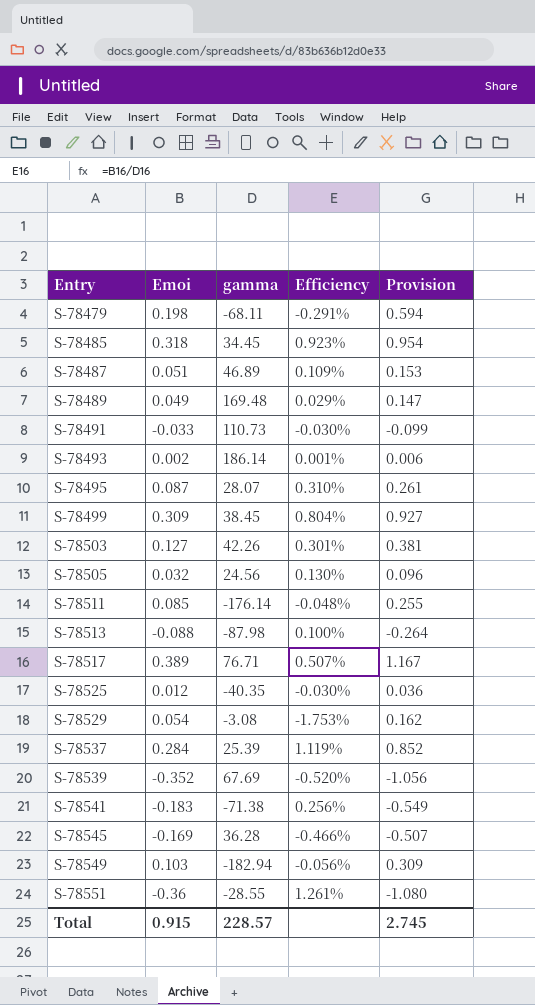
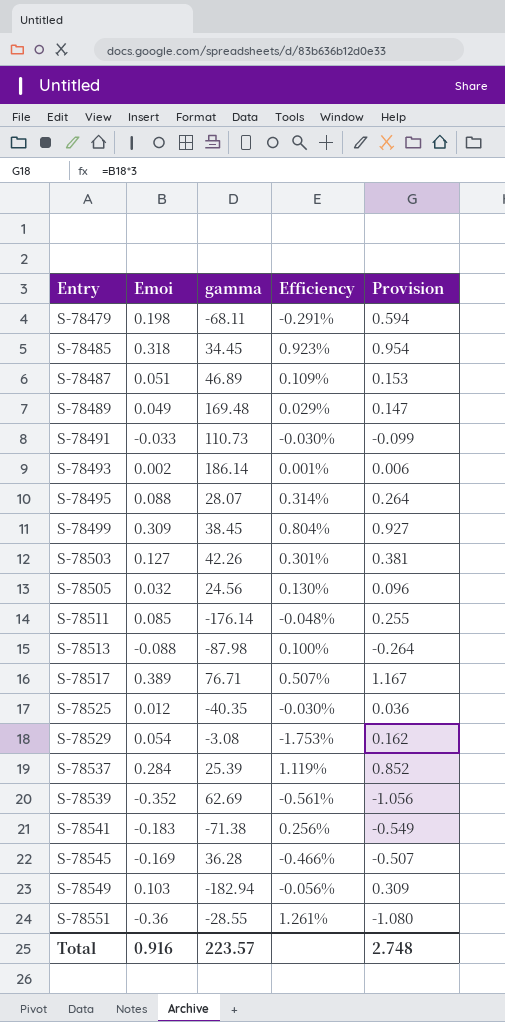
S-78495 | Emoi: 0.087 -> 0.088
S-78495 | Efficiency: 0.310% -> 0.314%
S-78495 | Provision: 0.261 -> 0.264
S-78539 | gamma: 67.69 -> 62.69
S-78539 | Efficiency: -0.520% -> -0.561%
Total | Emoi: 0.915 -> 0.916
Total | gamma: 228.57 -> 223.57
Total | Provision: 2.745 -> 2.748

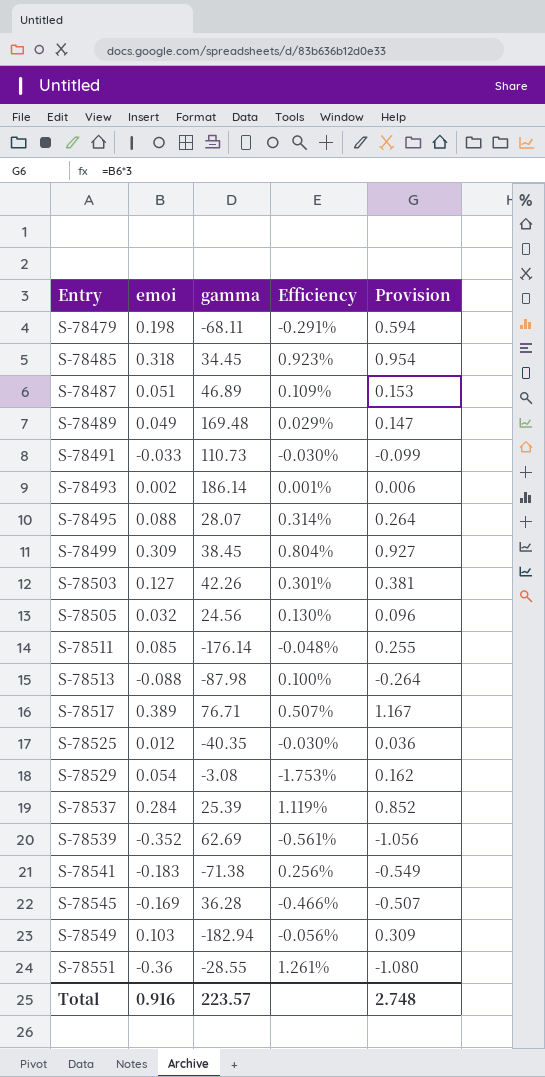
column name: Emoi -> emoi

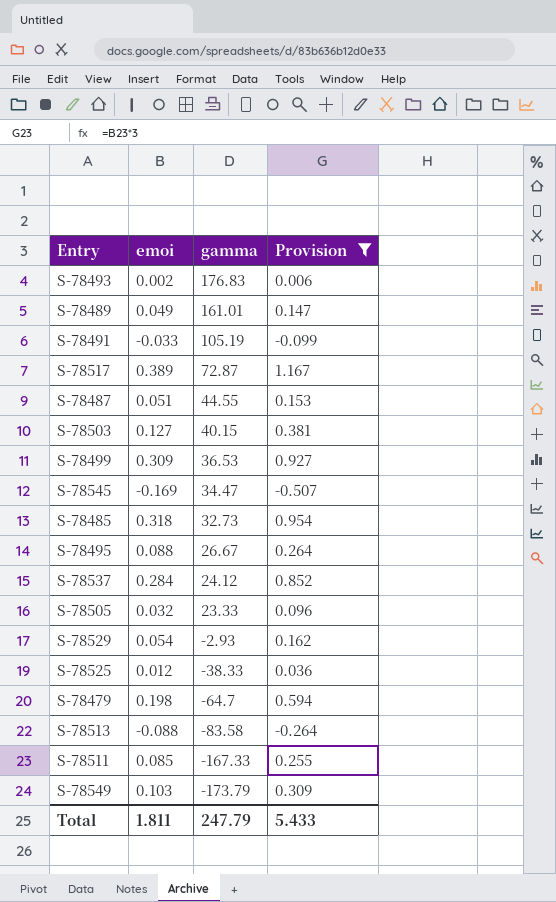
filter: none -> Provision >= -0.507
row order: Entry ascending -> gamma descending
column Efficiency | formula: [emoi] / [gamma] -> none
S-78493 | gamma: 186.14 -> 176.83
S-78489 | gamma: 169.48 -> 161.01
S-78491 | gamma: 110.73 -> 105.19
S-78517 | gamma: 76.71 -> 72.87
S-78487 | gamma: 46.89 -> 44.55
S-78503 | gamma: 42.26 -> 40.15
S-78499 | gamma: 38.45 -> 36.53
S-78545 | gamma: 36.28 -> 34.47
S-78485 | gamma: 34.45 -> 32.73
S-78495 | gamma: 28.07 -> 26.67
S-78537 | gamma: 25.39 -> 24.12
S-78505 | gamma: 24.56 -> 23.33
S-78529 | gamma: -3.08 -> -2.93
S-78525 | gamma: -40.35 -> -38.33
S-78479 | gamma: -68.11 -> -64.7
S-78513 | gamma: -87.98 -> -83.58
S-78511 | gamma: -176.14 -> -167.33
S-78549 | gamma: -182.94 -> -173.79
Total | emoi: 0.916 -> 1.811
Total | gamma: 223.57 -> 247.79
Total | Provision: 2.748 -> 5.433

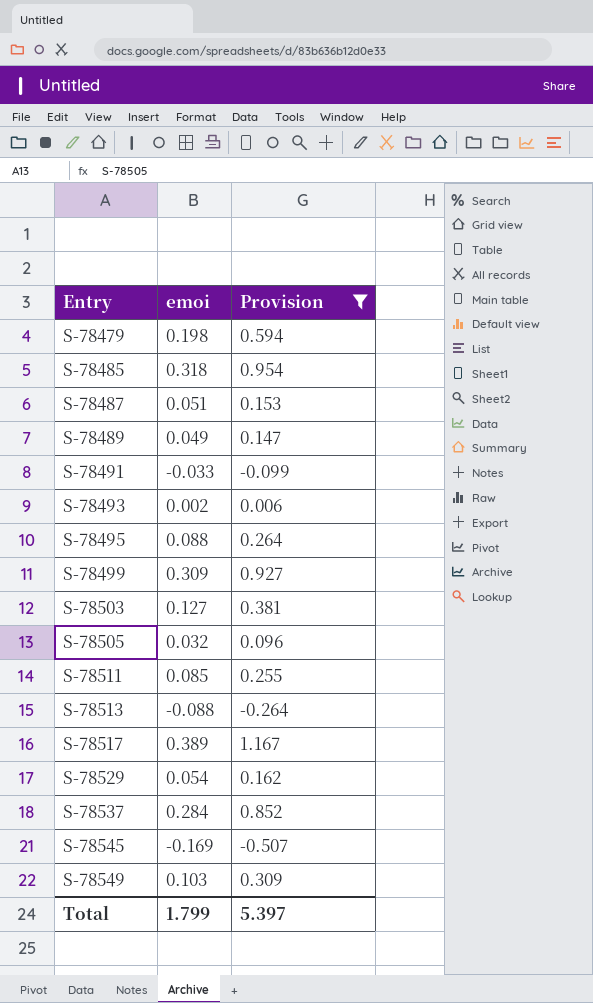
row order: gamma descending -> Entry ascending
column gamma | position: 3 -> none
row S-78525: 0.012 | -38.33 | 0.036 -> none
Total | emoi: 1.811 -> 1.799
Total | Provision: 5.433 -> 5.397

